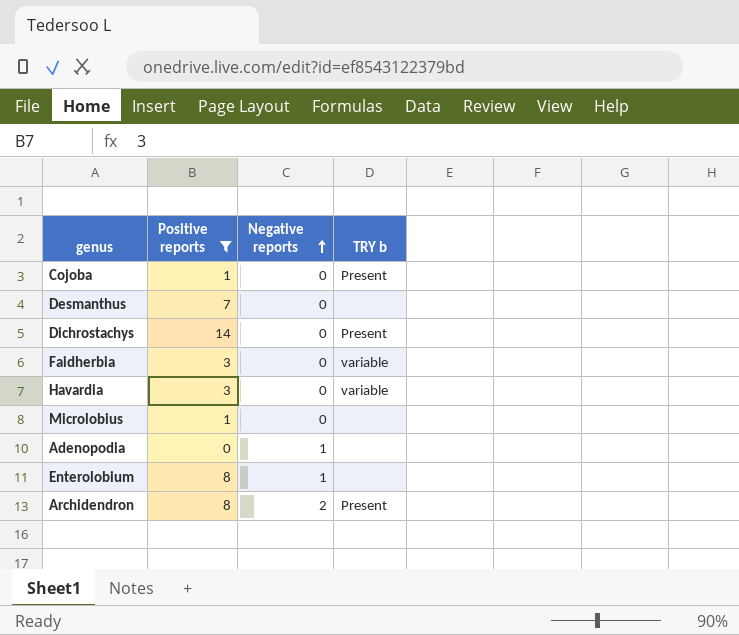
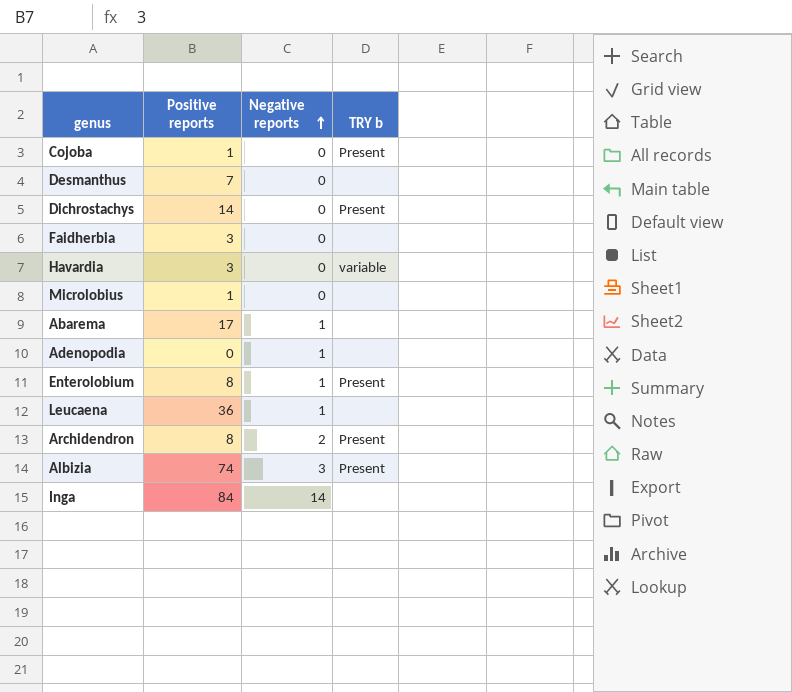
filter: Positive reports <= 14 -> none
Faidherbia | TRY b: variable -> none
Enterolobium | TRY b: none -> Present

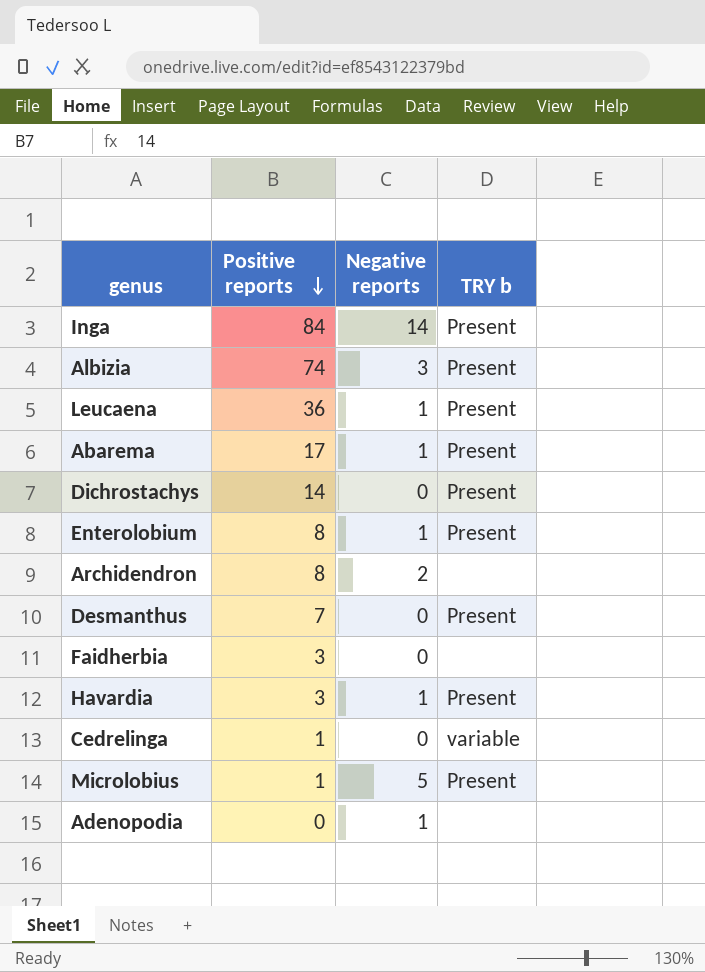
row order: Negative reports ascending -> Positive reports descending
row Cojoba: 1 | 0 | Present -> none
Inga | TRY b: none -> Present
Leucaena | TRY b: none -> Present
Abarema | TRY b: none -> Present
Archidendron | TRY b: Present -> none
Desmanthus | TRY b: none -> Present
Havardia | Negative reports: 0 -> 1
Havardia | TRY b: variable -> Present
row Cedrelinga: none -> 1 | 0 | variable
Microlobius | Negative reports: 0 -> 5
Microlobius | TRY b: none -> Present

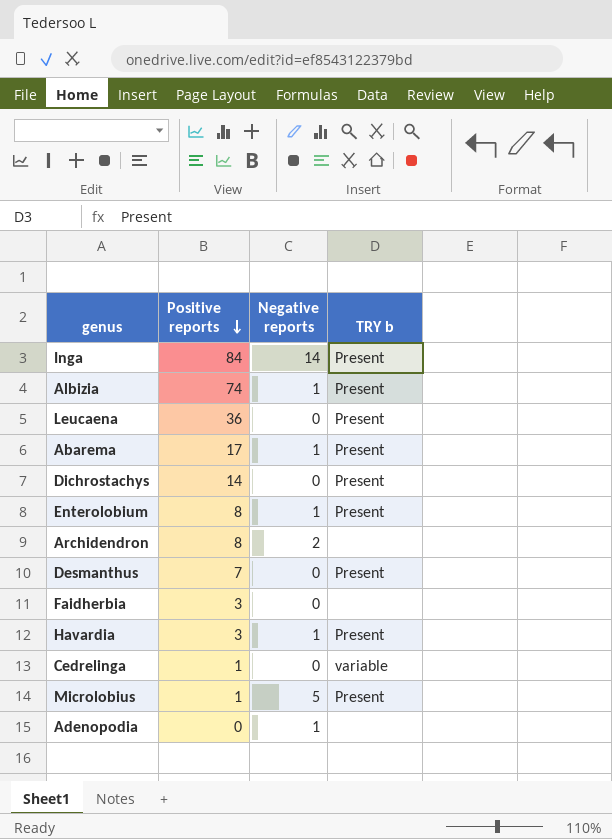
Albizia | Negative reports: 3 -> 1
Leucaena | Negative reports: 1 -> 0

